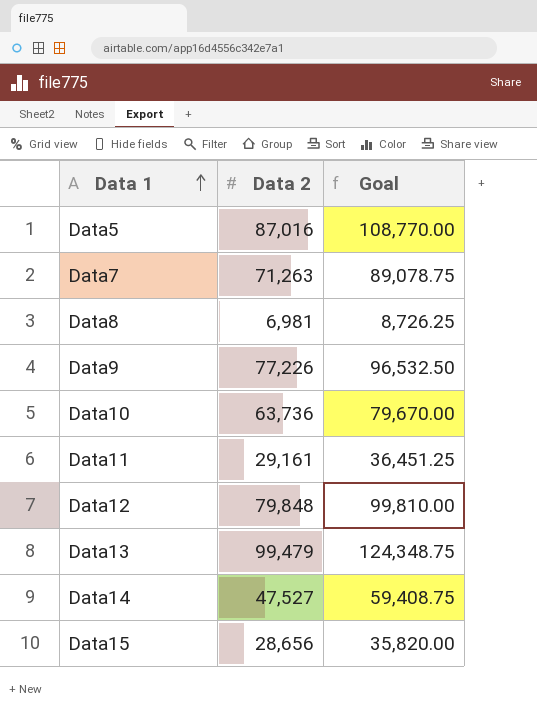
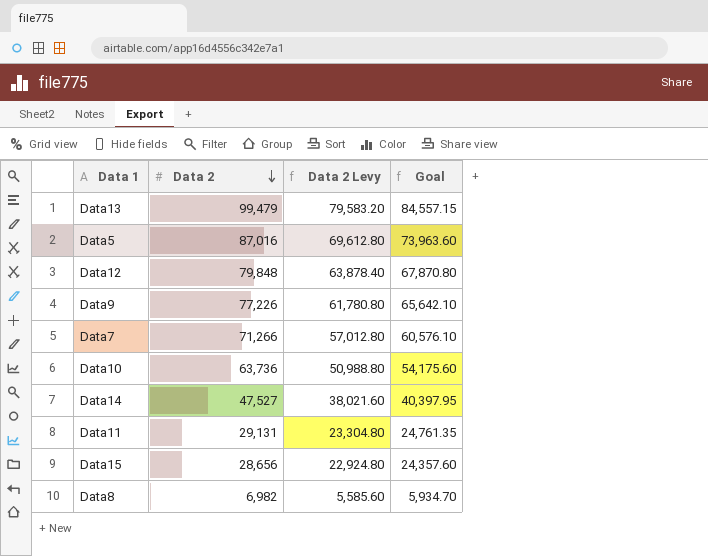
row order: Data 1 ascending -> Data 2 descending
column Data 2 Levy | formula: none -> [Data 2] * 0.8
column Goal | formula: [Data 2] * 1.25 -> [Data 2] * 0.85
Data7 | Data 2: 71,263 -> 71,266
Data11 | Data 2: 29,161 -> 29,131
Data8 | Data 2: 6,981 -> 6,982

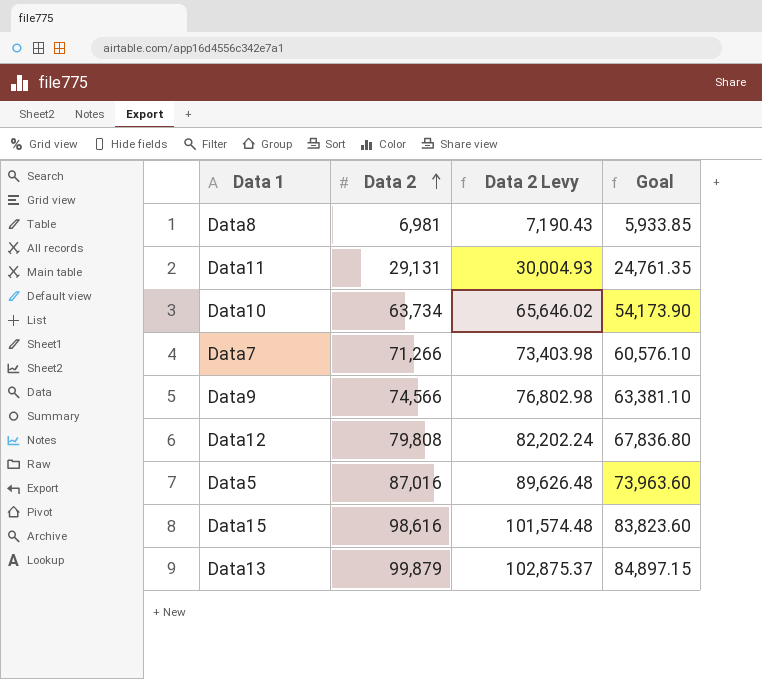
row order: Data 2 descending -> Data 2 ascending
column Data 2 Levy | formula: [Data 2] * 0.8 -> [Data 2] * 1.03
row Data14: 47,527 | 38,021.60 | 40,397.95 -> none
Data8 | Data 2: 6,982 -> 6,981
Data8 | Goal: 5,934.70 -> 5,933.85
Data10 | Data 2: 63,736 -> 63,734
Data10 | Goal: 54,175.60 -> 54,173.90
Data9 | Data 2: 77,226 -> 74,566
Data9 | Goal: 65,642.10 -> 63,381.10
Data12 | Data 2: 79,848 -> 79,808
Data12 | Goal: 67,870.80 -> 67,836.80
Data15 | Data 2: 28,656 -> 98,616
Data15 | Goal: 24,357.60 -> 83,823.60
Data13 | Data 2: 99,479 -> 99,879
Data13 | Goal: 84,557.15 -> 84,897.15

